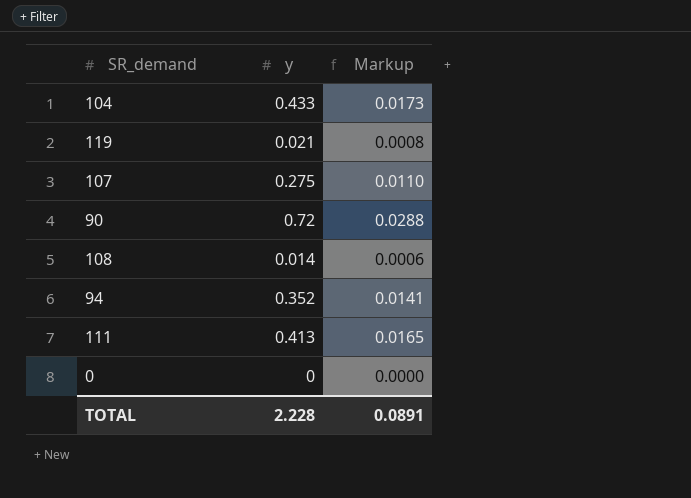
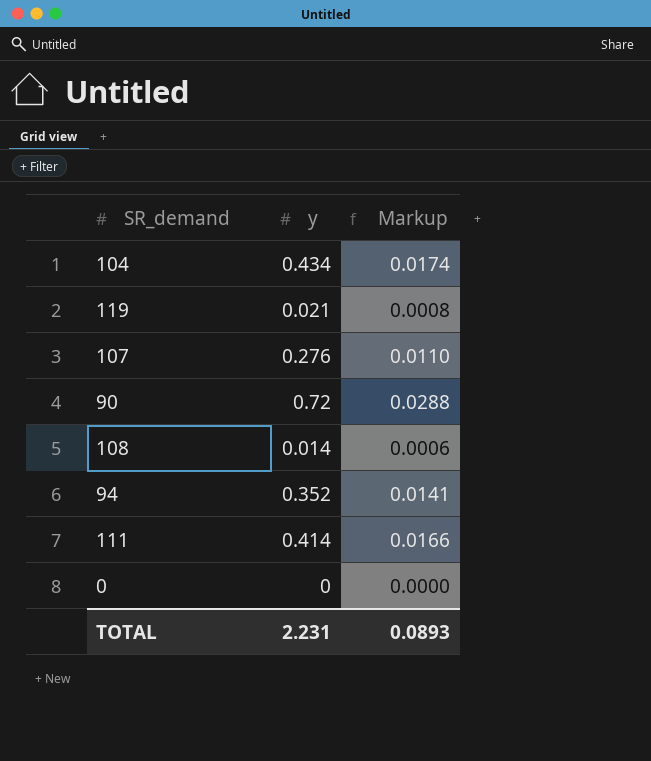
104 | y: 0.433 -> 0.434
104 | Markup: 0.0173 -> 0.0174
107 | y: 0.275 -> 0.276
111 | y: 0.413 -> 0.414
111 | Markup: 0.0165 -> 0.0166
TOTAL | y: 2.228 -> 2.231
TOTAL | Markup: 0.0891 -> 0.0893

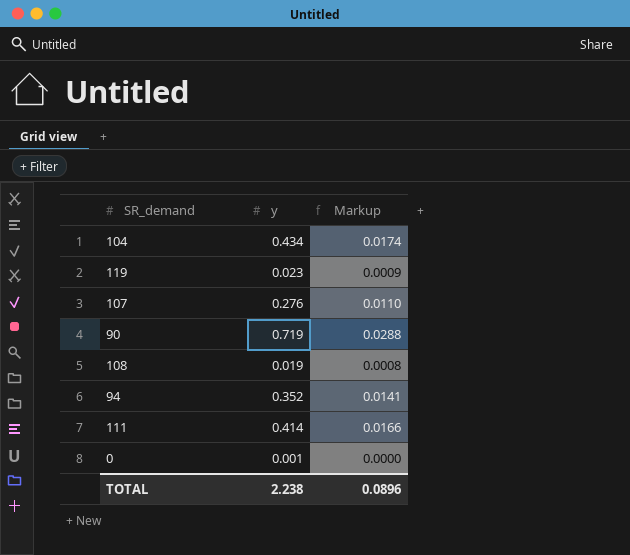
119 | y: 0.021 -> 0.023
119 | Markup: 0.0008 -> 0.0009
90 | y: 0.72 -> 0.719
108 | y: 0.014 -> 0.019
108 | Markup: 0.0006 -> 0.0008
0 | y: 0 -> 0.001
TOTAL | y: 2.231 -> 2.238
TOTAL | Markup: 0.0893 -> 0.0896

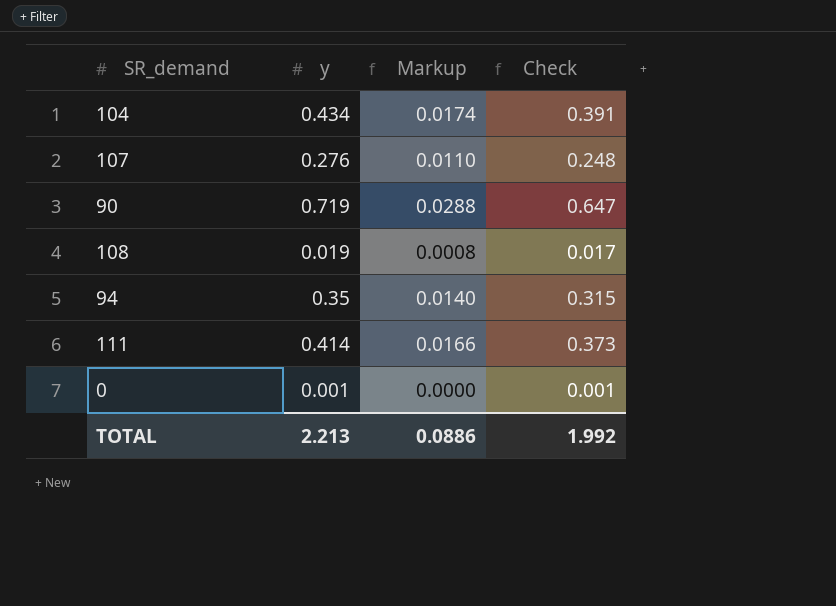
column Check | formula: none -> [y] * 0.9
row 119: 0.023 | 0.0009 -> none
94 | y: 0.352 -> 0.35
94 | Markup: 0.0141 -> 0.0140
TOTAL | y: 2.238 -> 2.213
TOTAL | Markup: 0.0896 -> 0.0886

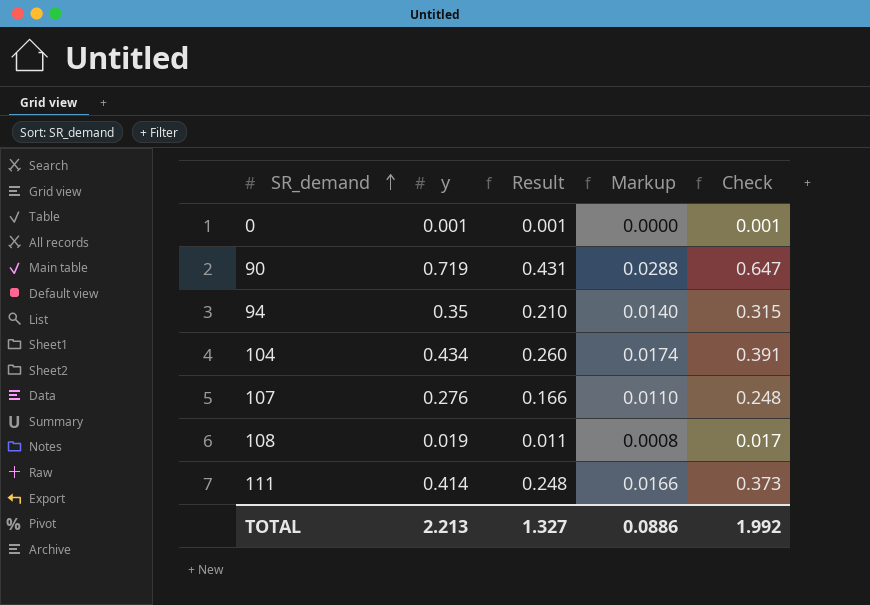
row order: none -> SR_demand ascending
column Result | formula: none -> [y] * 0.6

